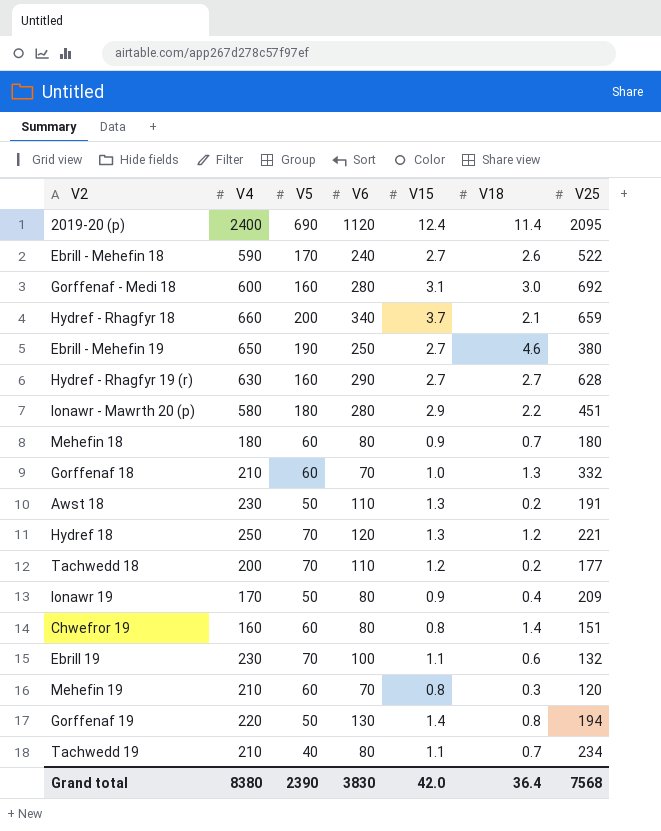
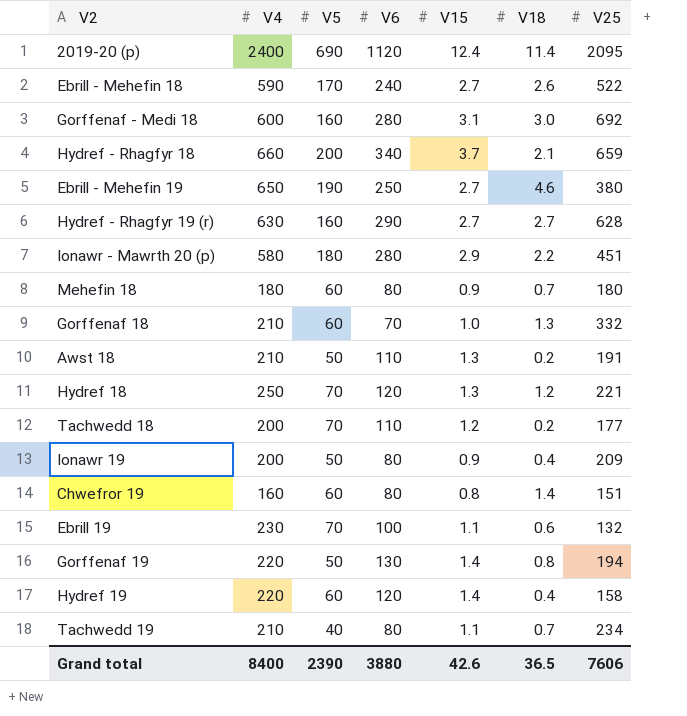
row Mehefin 19: 210 | 60 | 70 | 0.8 | 0.3 | 120 -> none
Awst 18 | V4: 230 -> 210
Ionawr 19 | V4: 170 -> 200
row Hydref 19: none -> 220 | 60 | 120 | 1.4 | 0.4 | 158
Grand total | V4: 8380 -> 8400
Grand total | V6: 3830 -> 3880
Grand total | V15: 42.0 -> 42.6
Grand total | V18: 36.4 -> 36.5
Grand total | V25: 7568 -> 7606

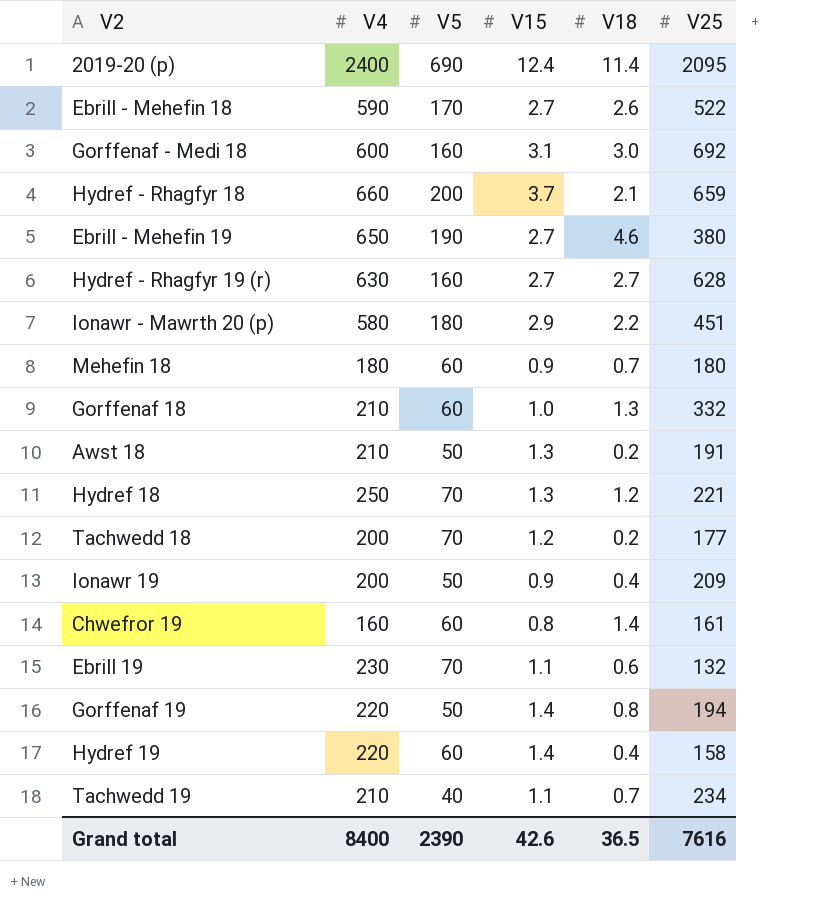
column V6 | position: 4 -> none
Chwefror 19 | V25: 151 -> 161
Grand total | V25: 7606 -> 7616

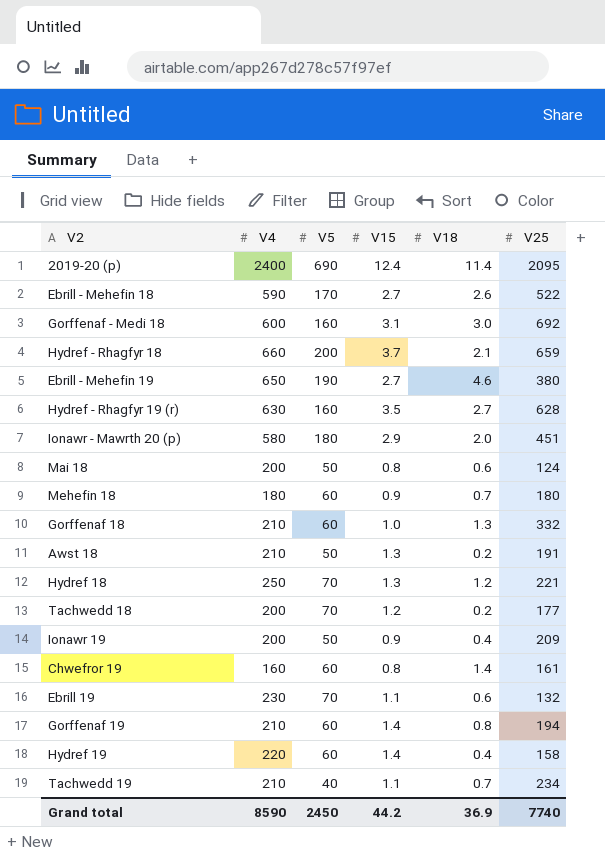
Hydref - Rhagfyr 19 (r) | V15: 2.7 -> 3.5
Ionawr - Mawrth 20 (p) | V18: 2.2 -> 2.0
row Mai 18: none -> 200 | 50 | 0.8 | 0.6 | 124
Gorffenaf 19 | V4: 220 -> 210
Gorffenaf 19 | V5: 50 -> 60
Grand total | V4: 8400 -> 8590
Grand total | V5: 2390 -> 2450
Grand total | V15: 42.6 -> 44.2
Grand total | V18: 36.5 -> 36.9
Grand total | V25: 7616 -> 7740

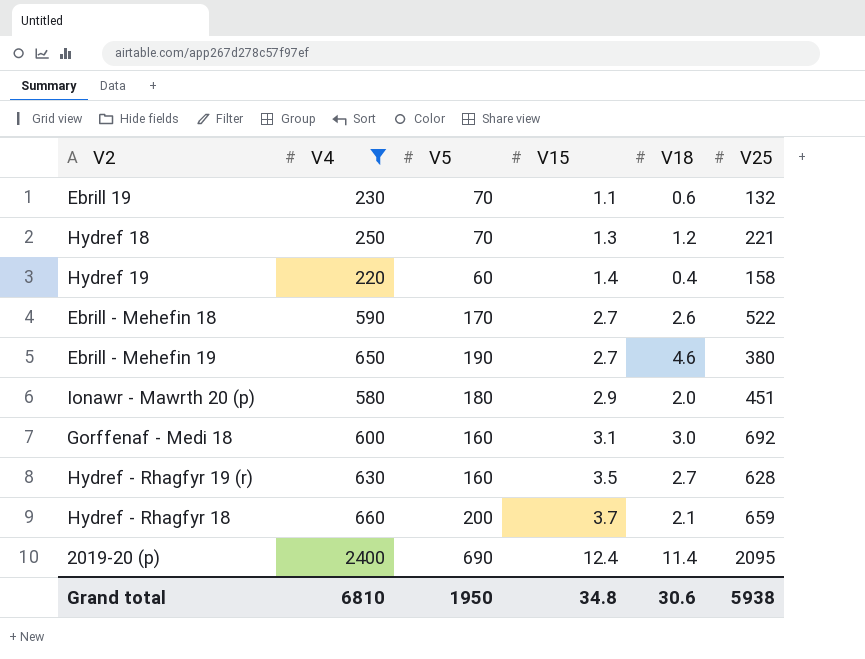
filter: none -> V4 >= 220
row order: none -> V15 ascending
Grand total | V4: 8590 -> 6810
Grand total | V5: 2450 -> 1950
Grand total | V15: 44.2 -> 34.8
Grand total | V18: 36.9 -> 30.6
Grand total | V25: 7740 -> 5938

